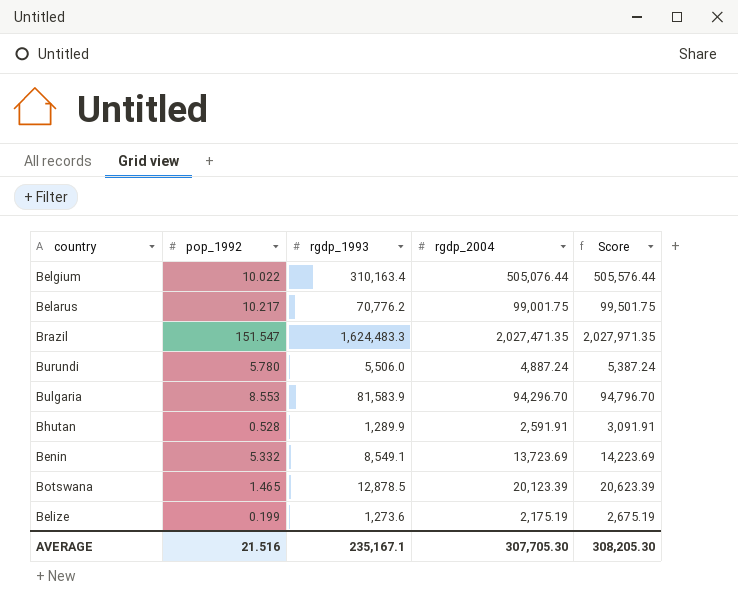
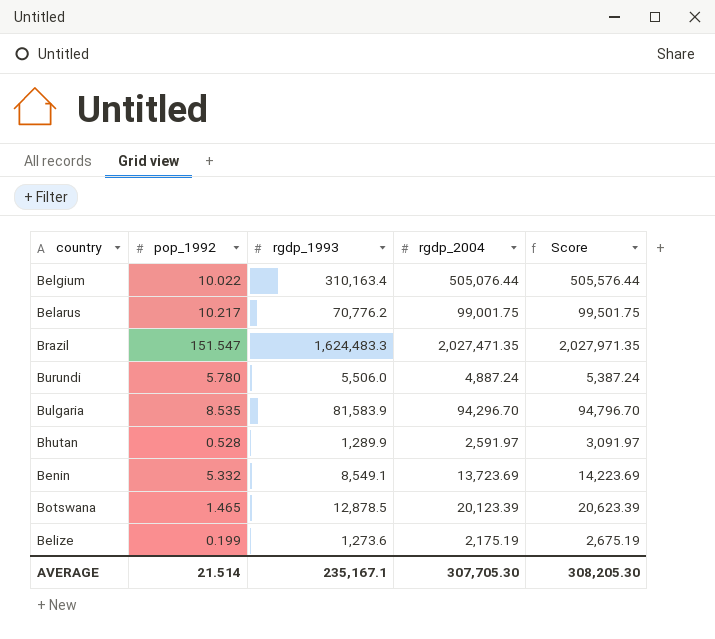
Bulgaria | pop_1992: 8.553 -> 8.535
Bhutan | rgdp_2004: 2,591.91 -> 2,591.97
Bhutan | Score: 3,091.91 -> 3,091.97
AVERAGE | pop_1992: 21.516 -> 21.514

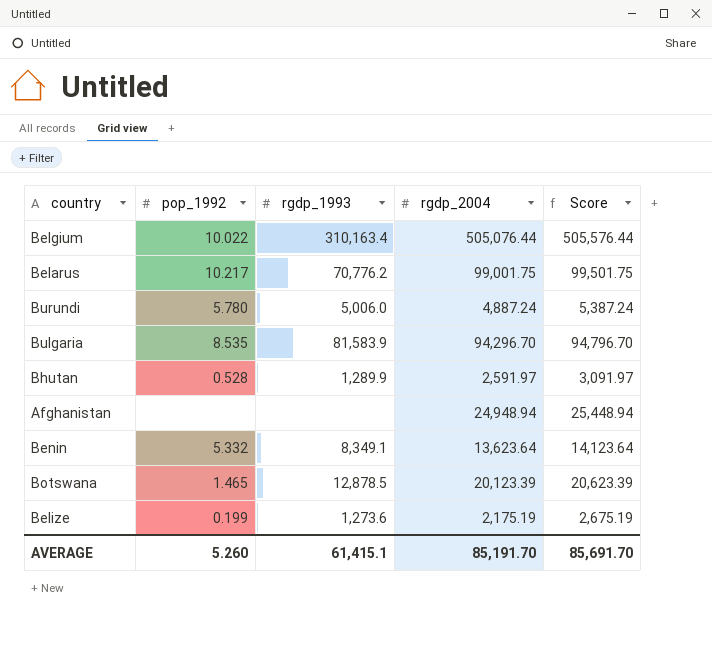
row Brazil: 151.547 | 1,624,483.3 | 2,027,471.35 | 2,027,971.35 -> none
Burundi | rgdp_1993: 5,506.0 -> 5,006.0
row Afghanistan: none -> none | none | 24,948.94 | 25,448.94
Benin | rgdp_1993: 8,549.1 -> 8,349.1
Benin | rgdp_2004: 13,723.69 -> 13,623.64
Benin | Score: 14,223.69 -> 14,123.64
AVERAGE | pop_1992: 21.514 -> 5.260
AVERAGE | rgdp_1993: 235,167.1 -> 61,415.1
AVERAGE | rgdp_2004: 307,705.30 -> 85,191.70
AVERAGE | Score: 308,205.30 -> 85,691.70

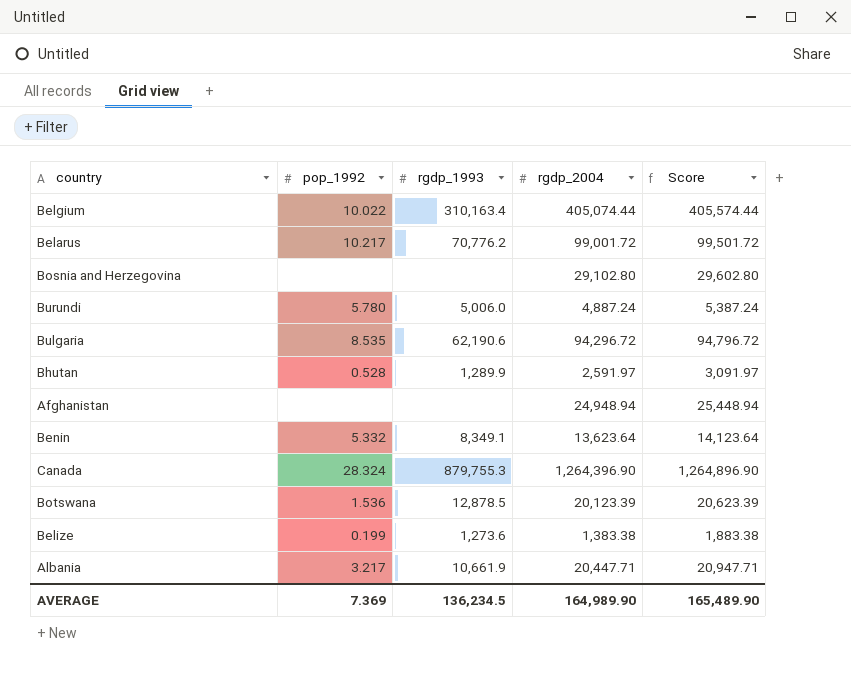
Belgium | rgdp_2004: 505,076.44 -> 405,074.44
Belgium | Score: 505,576.44 -> 405,574.44
Belarus | rgdp_2004: 99,001.75 -> 99,001.72
Belarus | Score: 99,501.75 -> 99,501.72
row Bosnia and Herzegovina: none -> none | none | 29,102.80 | 29,602.80
Bulgaria | rgdp_1993: 81,583.9 -> 62,190.6
Bulgaria | rgdp_2004: 94,296.70 -> 94,296.72
Bulgaria | Score: 94,796.70 -> 94,796.72
row Canada: none -> 28.324 | 879,755.3 | 1,264,396.90 | 1,264,896.90
Botswana | pop_1992: 1.465 -> 1.536
Belize | rgdp_2004: 2,175.19 -> 1,383.38
Belize | Score: 2,675.19 -> 1,883.38
row Albania: none -> 3.217 | 10,661.9 | 20,447.71 | 20,947.71
AVERAGE | pop_1992: 5.260 -> 7.369
AVERAGE | rgdp_1993: 61,415.1 -> 136,234.5
AVERAGE | rgdp_2004: 85,191.70 -> 164,989.90
AVERAGE | Score: 85,691.70 -> 165,489.90

